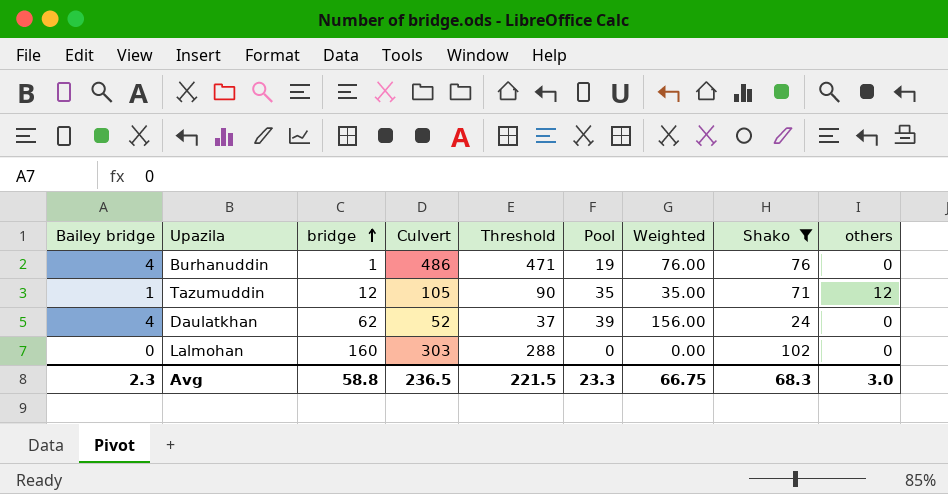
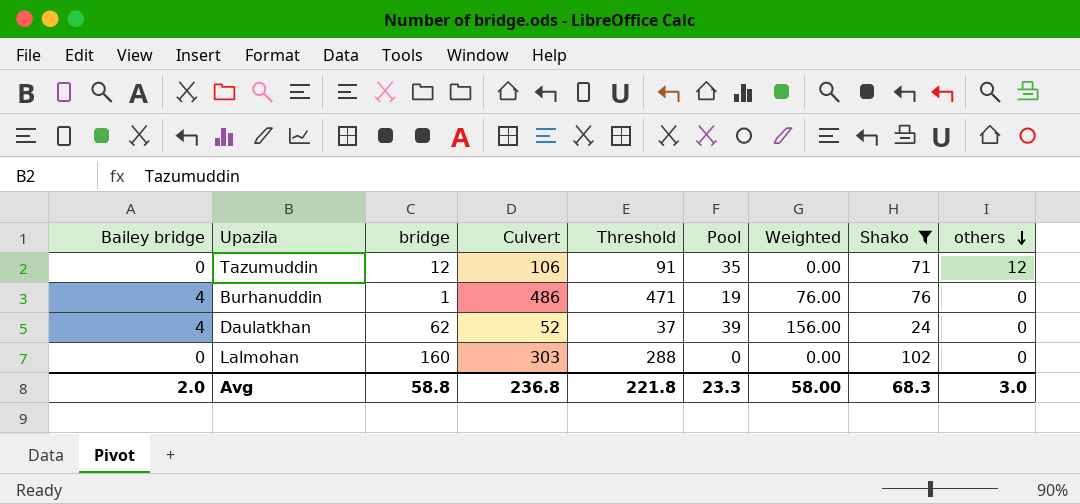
row order: bridge ascending -> others descending
Tazumuddin | Bailey bridge: 1 -> 0
Tazumuddin | Culvert: 105 -> 106
Tazumuddin | Threshold: 90 -> 91
Tazumuddin | Weighted: 35.00 -> 0.00
Avg | Bailey bridge: 2.3 -> 2.0
Avg | Culvert: 236.5 -> 236.8
Avg | Threshold: 221.5 -> 221.8
Avg | Weighted: 66.75 -> 58.00

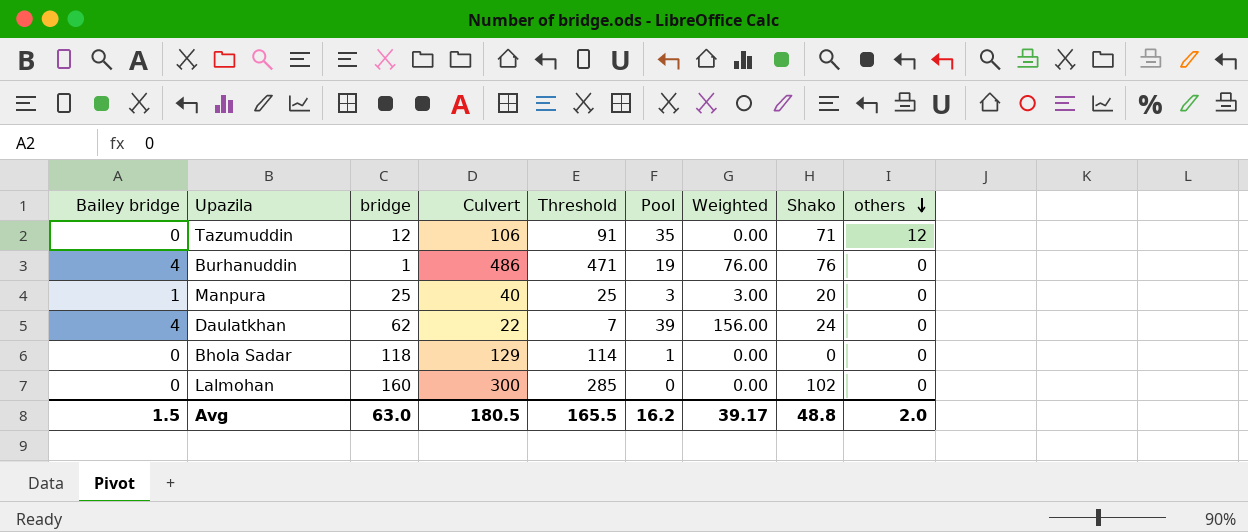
filter: Shako >= 24 -> none
Daulatkhan | Culvert: 52 -> 22
Daulatkhan | Threshold: 37 -> 7
Lalmohan | Culvert: 303 -> 300
Lalmohan | Threshold: 288 -> 285
Avg | Bailey bridge: 2.0 -> 1.5
Avg | bridge: 58.8 -> 63.0
Avg | Culvert: 236.8 -> 180.5
Avg | Threshold: 221.8 -> 165.5
Avg | Pool: 23.3 -> 16.2
Avg | Weighted: 58.00 -> 39.17
Avg | Shako: 68.3 -> 48.8
Avg | others: 3.0 -> 2.0

